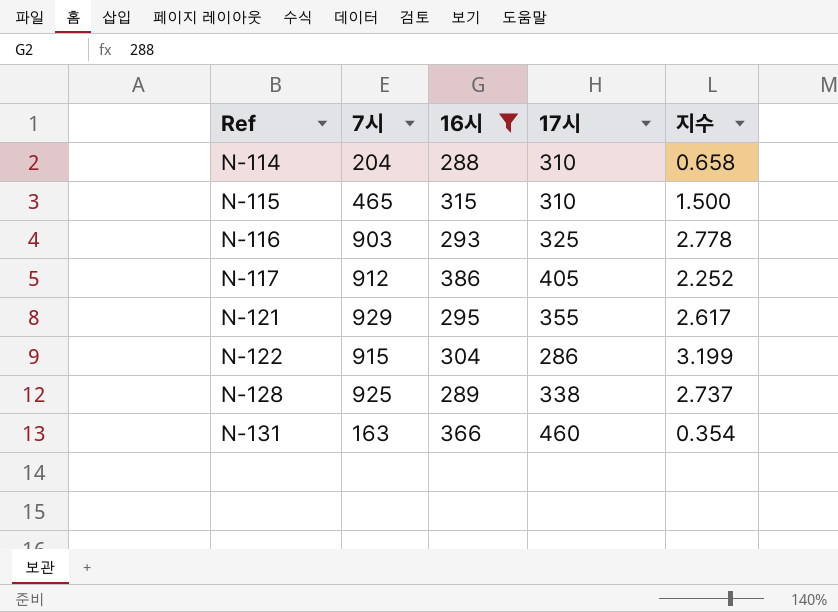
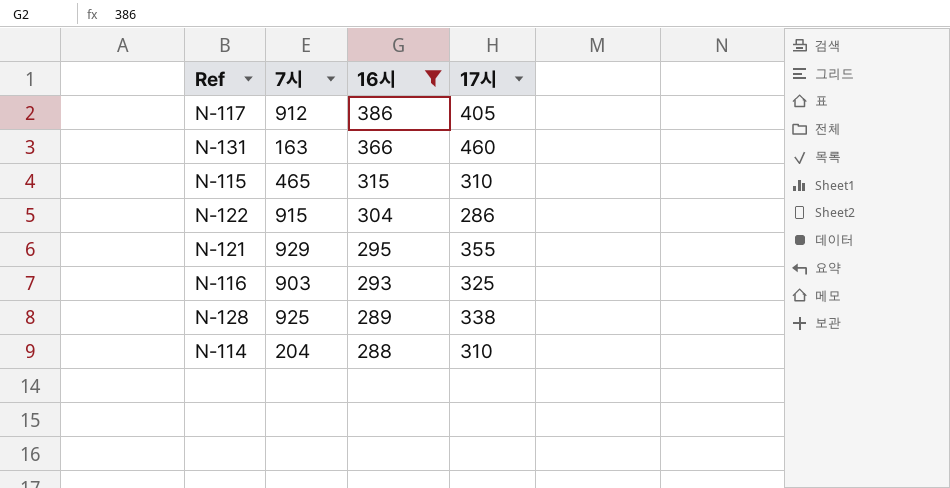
row order: Ref ascending -> 16시 descending
column 지수 | formula: [7시] / [17시] -> none

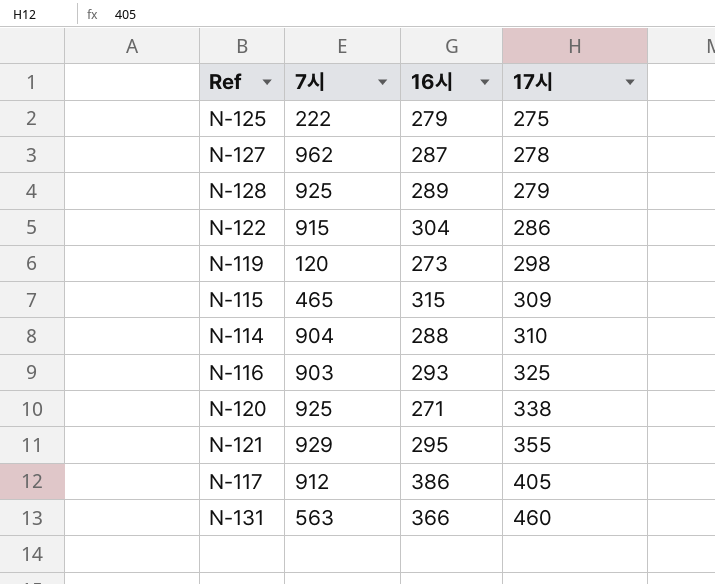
filter: 16시 >= 288 -> none
row order: 16시 descending -> 17시 ascending
N-128 | 17시: 338 -> 279
N-115 | 17시: 310 -> 309
N-114 | 7시: 204 -> 904
N-131 | 7시: 163 -> 563

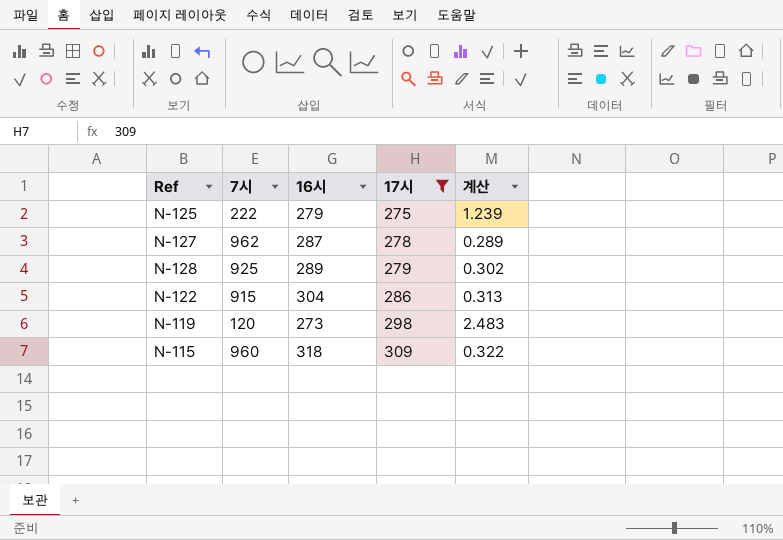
filter: none -> 17시 <= 309
column 계산 | formula: none -> [17시] / [7시]
N-115 | 7시: 465 -> 960
N-115 | 16시: 315 -> 318

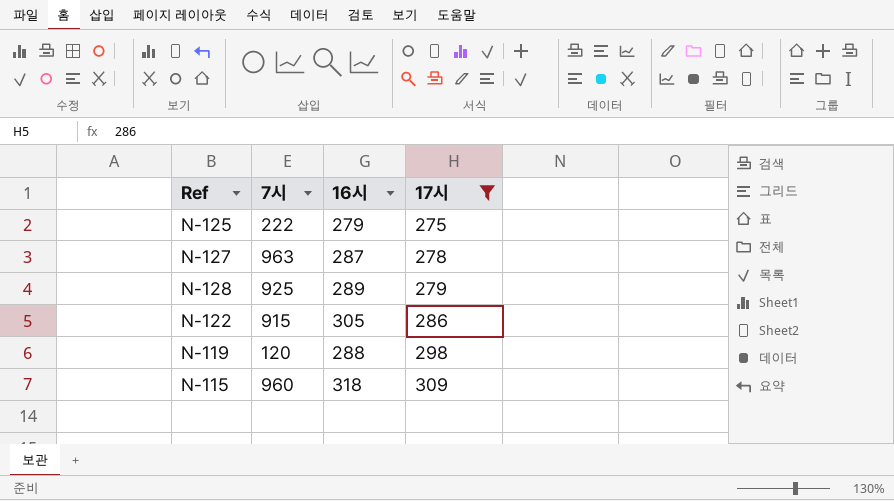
column 계산 | formula: [17시] / [7시] -> none
N-127 | 7시: 962 -> 963
N-122 | 16시: 304 -> 305
N-119 | 16시: 273 -> 288

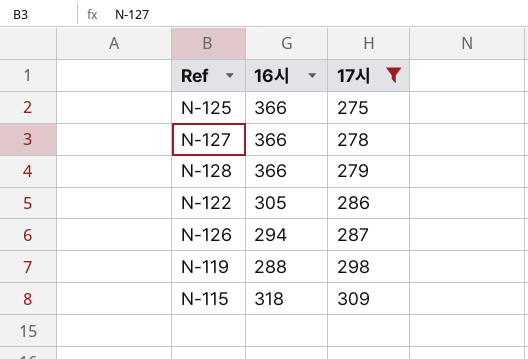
column 7시 | position: 2 -> none
N-125 | 16시: 279 -> 366
N-127 | 16시: 287 -> 366
N-128 | 16시: 289 -> 366
row N-126: none -> 294 | 287

